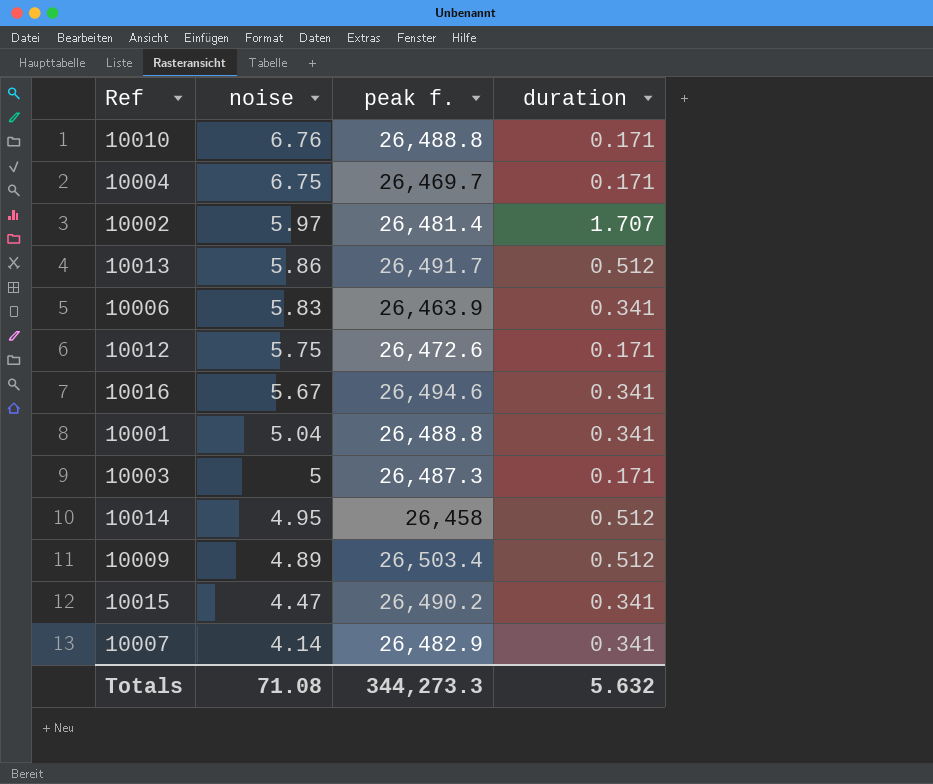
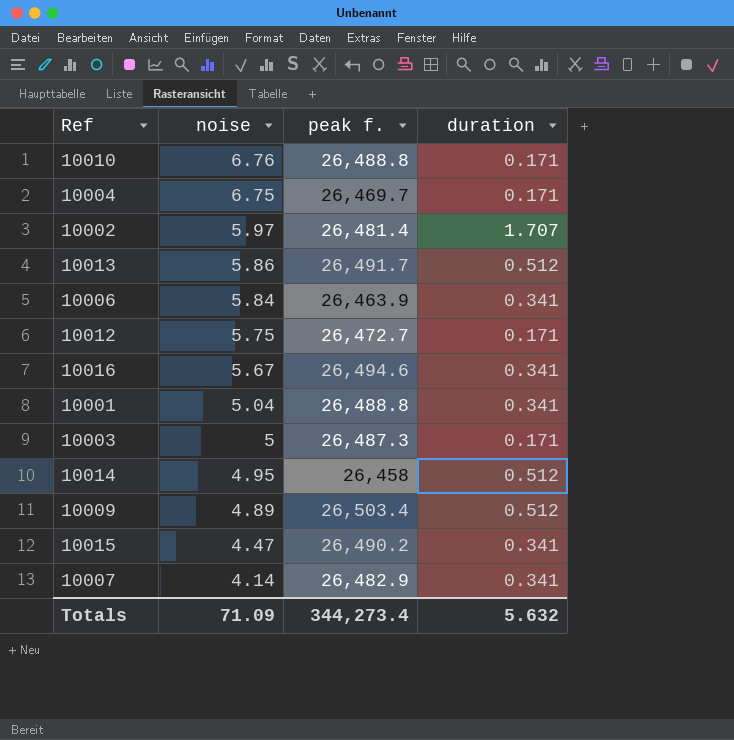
10006 | noise: 5.83 -> 5.84
10012 | peak f.: 26,472.6 -> 26,472.7
Totals | noise: 71.08 -> 71.09
Totals | peak f.: 344,273.3 -> 344,273.4

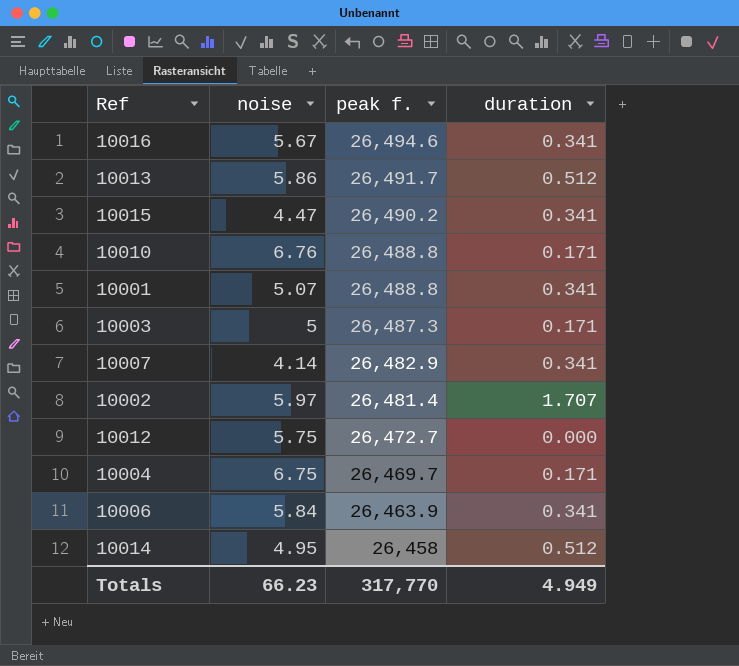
row order: noise descending -> peak f. descending
row 10009: 4.89 | 26,503.4 | 0.512 -> none
10001 | noise: 5.04 -> 5.07
10012 | duration: 0.171 -> 0.000
Totals | noise: 71.09 -> 66.23
Totals | peak f.: 344,273.4 -> 317,770
Totals | duration: 5.632 -> 4.949

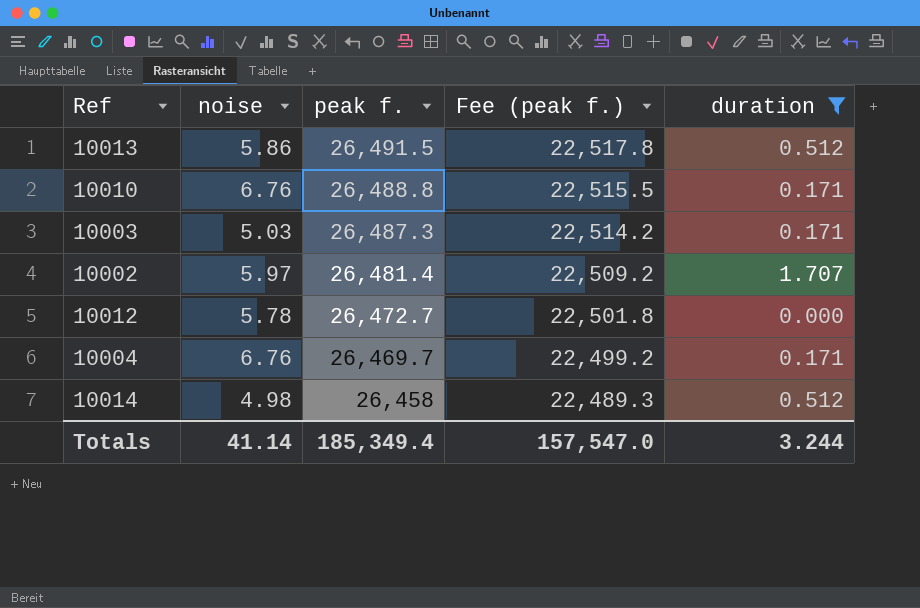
filter: none -> duration != 0.341
column Fee (peak f.) | formula: none -> [peak f.] * 0.85
10013 | peak f.: 26,491.7 -> 26,491.5
10003 | noise: 5 -> 5.03
10012 | noise: 5.75 -> 5.78
10004 | noise: 6.75 -> 6.76
10014 | noise: 4.95 -> 4.98
Totals | noise: 66.23 -> 41.14
Totals | peak f.: 317,770 -> 185,349.4
Totals | duration: 4.949 -> 3.244

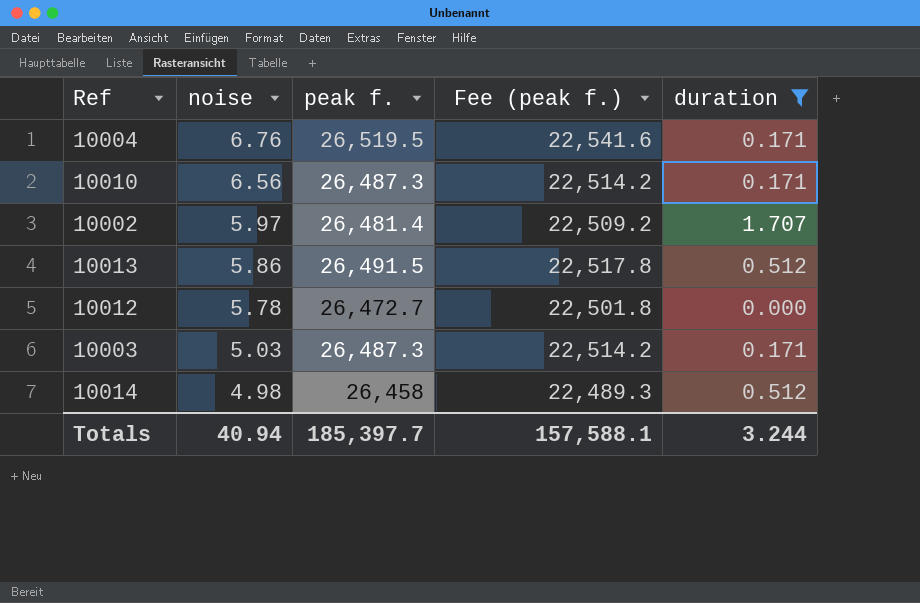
row order: peak f. descending -> noise descending
10004 | peak f.: 26,469.7 -> 26,519.5
10004 | Fee (peak f.): 22,499.2 -> 22,541.6
10010 | noise: 6.76 -> 6.56
10010 | peak f.: 26,488.8 -> 26,487.3
10010 | Fee (peak f.): 22,515.5 -> 22,514.2
Totals | noise: 41.14 -> 40.94
Totals | peak f.: 185,349.4 -> 185,397.7
Totals | Fee (peak f.): 157,547.0 -> 157,588.1

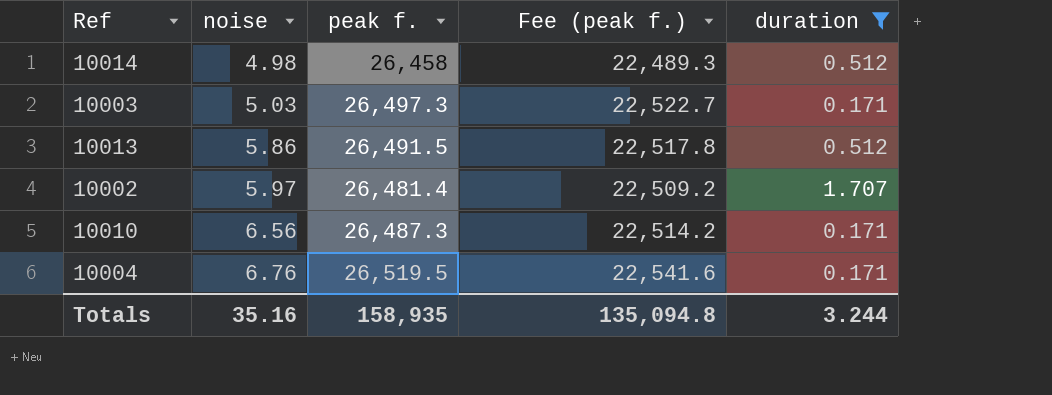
row order: noise descending -> noise ascending
row 10012: 5.78 | 26,472.7 | 22,501.8 | 0.000 -> none
10003 | peak f.: 26,487.3 -> 26,497.3
10003 | Fee (peak f.): 22,514.2 -> 22,522.7
Totals | noise: 40.94 -> 35.16
Totals | peak f.: 185,397.7 -> 158,935
Totals | Fee (peak f.): 157,588.1 -> 135,094.8

